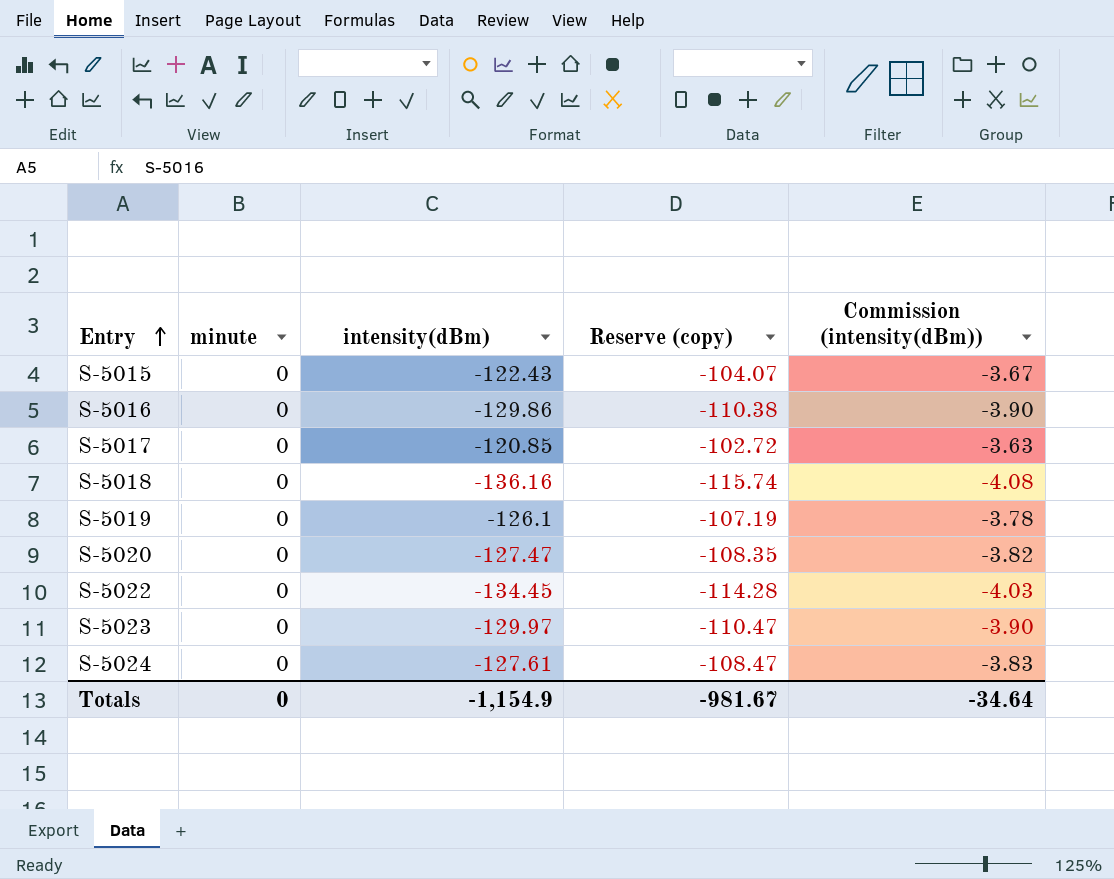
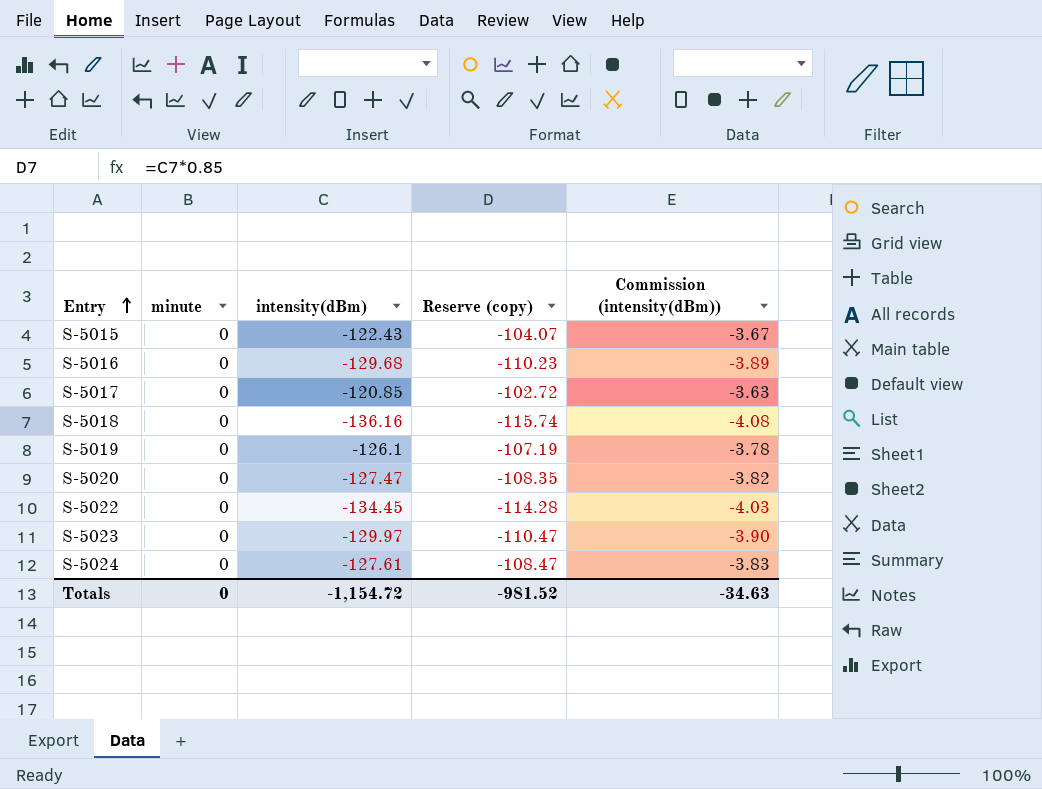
S-5016 | intensity(dBm): -129.86 -> -129.68
S-5016 | Reserve (copy): -110.38 -> -110.23
S-5016 | Commission (intensity(dBm)): -3.90 -> -3.89
Totals | intensity(dBm): -1,154.9 -> -1,154.72
Totals | Reserve (copy): -981.67 -> -981.52
Totals | Commission (intensity(dBm)): -34.64 -> -34.63

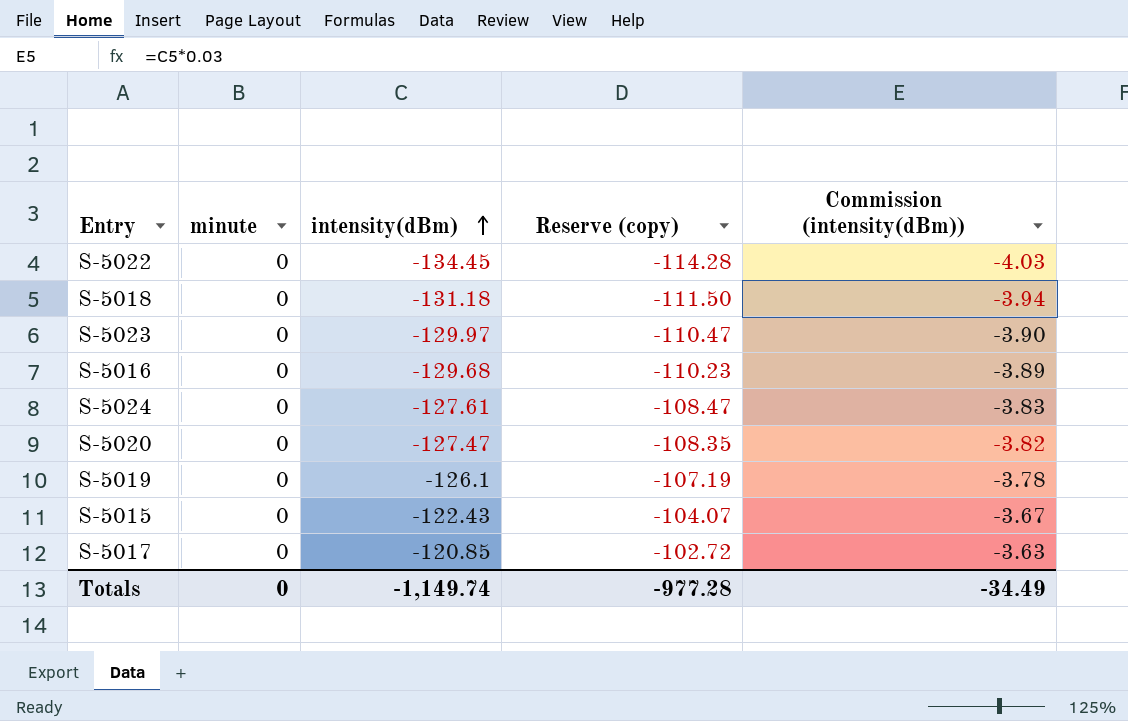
row order: Entry ascending -> intensity(dBm) ascending
S-5018 | intensity(dBm): -136.16 -> -131.18
S-5018 | Reserve (copy): -115.74 -> -111.50
S-5018 | Commission (intensity(dBm)): -4.08 -> -3.94
Totals | intensity(dBm): -1,154.72 -> -1,149.74
Totals | Reserve (copy): -981.52 -> -977.28
Totals | Commission (intensity(dBm)): -34.63 -> -34.49

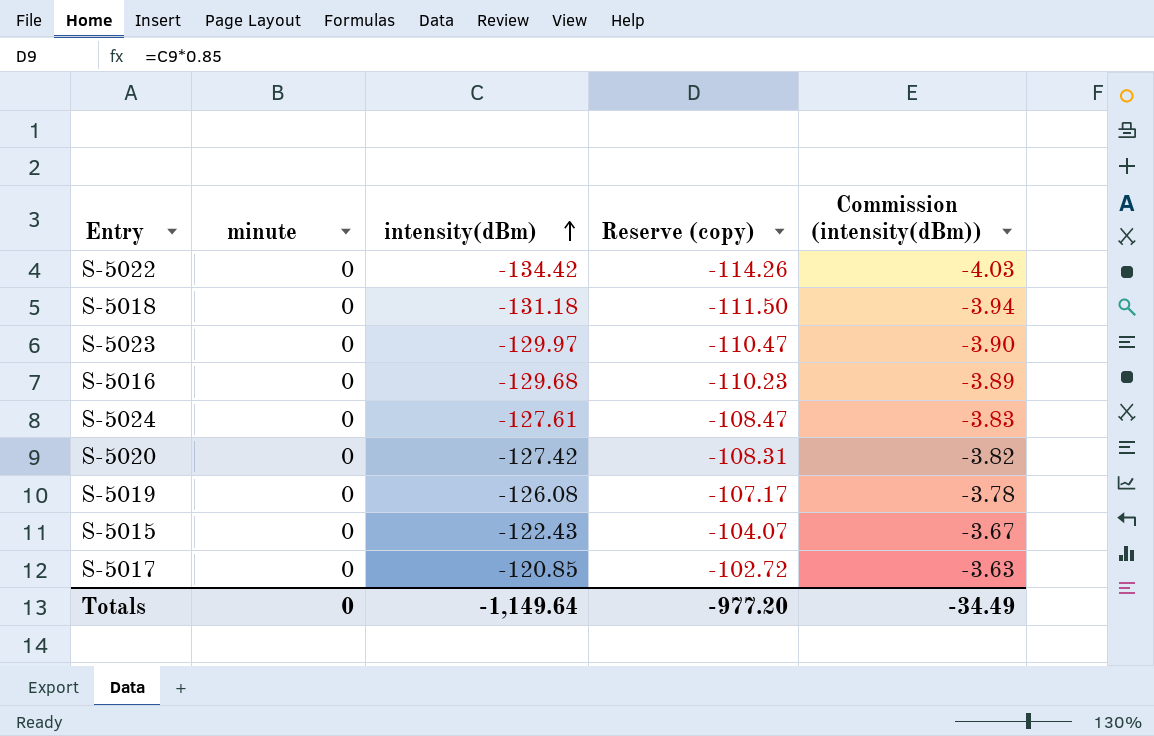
S-5022 | intensity(dBm): -134.45 -> -134.42
S-5022 | Reserve (copy): -114.28 -> -114.26
S-5020 | intensity(dBm): -127.47 -> -127.42
S-5020 | Reserve (copy): -108.35 -> -108.31
S-5019 | intensity(dBm): -126.1 -> -126.08
S-5019 | Reserve (copy): -107.19 -> -107.17
Totals | intensity(dBm): -1,149.74 -> -1,149.64
Totals | Reserve (copy): -977.28 -> -977.20

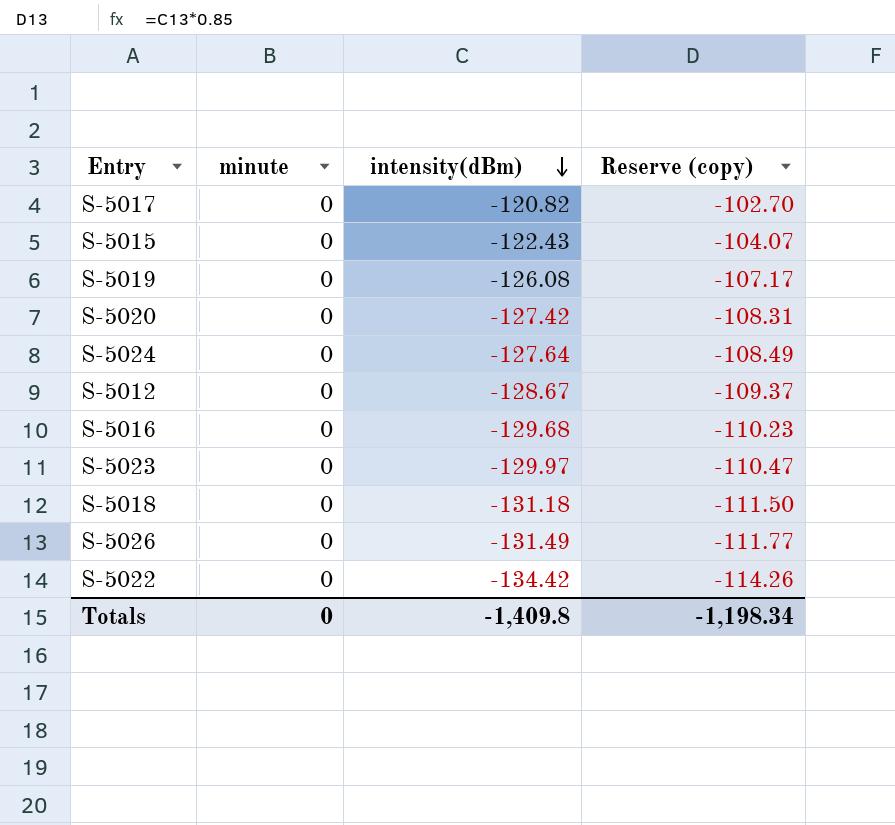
row order: intensity(dBm) ascending -> intensity(dBm) descending
column Commission (intensity(dBm)) | formula: [intensity(dBm)] * 0.03 -> none
S-5017 | intensity(dBm): -120.85 -> -120.82
S-5017 | Reserve (copy): -102.72 -> -102.70
S-5024 | intensity(dBm): -127.61 -> -127.64
S-5024 | Reserve (copy): -108.47 -> -108.49
row S-5012: none -> 0 | -128.67 | -109.37
row S-5026: none -> 0 | -131.49 | -111.77
Totals | intensity(dBm): -1,149.64 -> -1,409.8
Totals | Reserve (copy): -977.20 -> -1,198.34

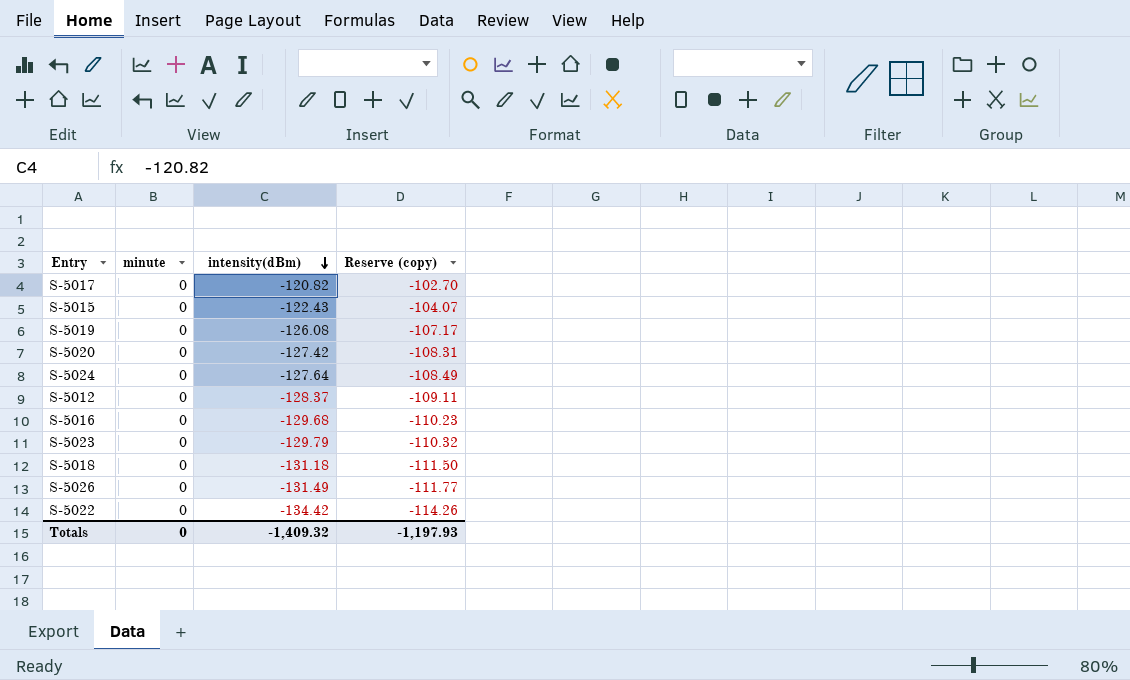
S-5012 | intensity(dBm): -128.67 -> -128.37
S-5012 | Reserve (copy): -109.37 -> -109.11
S-5023 | intensity(dBm): -129.97 -> -129.79
S-5023 | Reserve (copy): -110.47 -> -110.32
Totals | intensity(dBm): -1,409.8 -> -1,409.32
Totals | Reserve (copy): -1,198.34 -> -1,197.93

